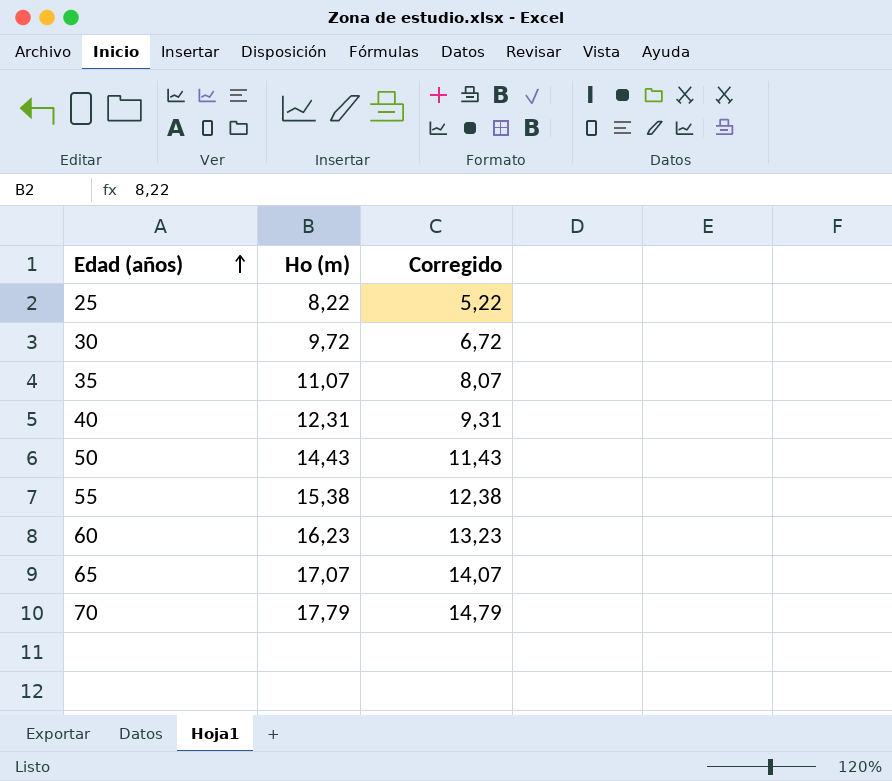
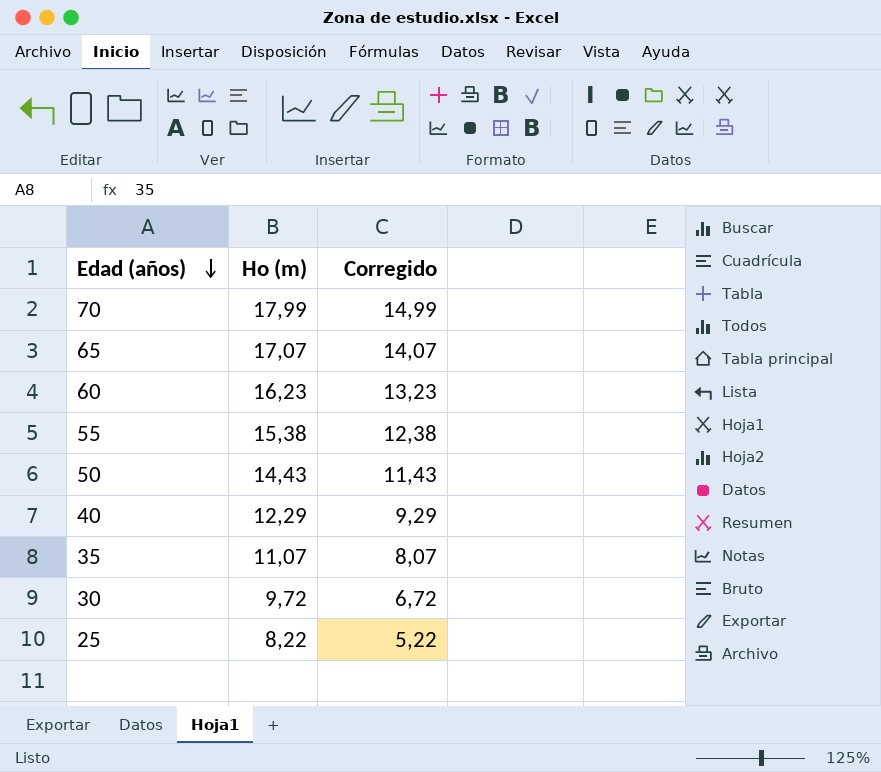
row order: Edad (años) ascending -> Edad (años) descending
70 | Ho (m): 17,79 -> 17,99
70 | Corregido: 14,79 -> 14,99
40 | Ho (m): 12,31 -> 12,29
40 | Corregido: 9,31 -> 9,29

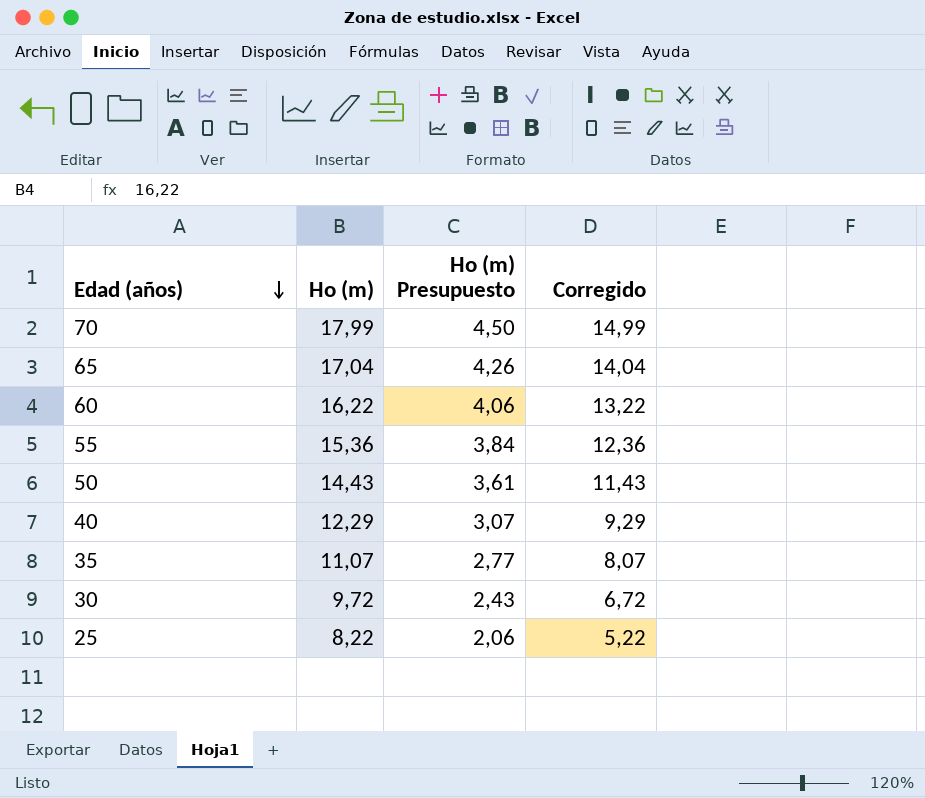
column Ho (m) Presupuesto | formula: none -> [Ho (m)] * 0,25
65 | Ho (m): 17,07 -> 17,04
65 | Corregido: 14,07 -> 14,04
60 | Ho (m): 16,23 -> 16,22
60 | Corregido: 13,23 -> 13,22
55 | Ho (m): 15,38 -> 15,36
55 | Corregido: 12,38 -> 12,36

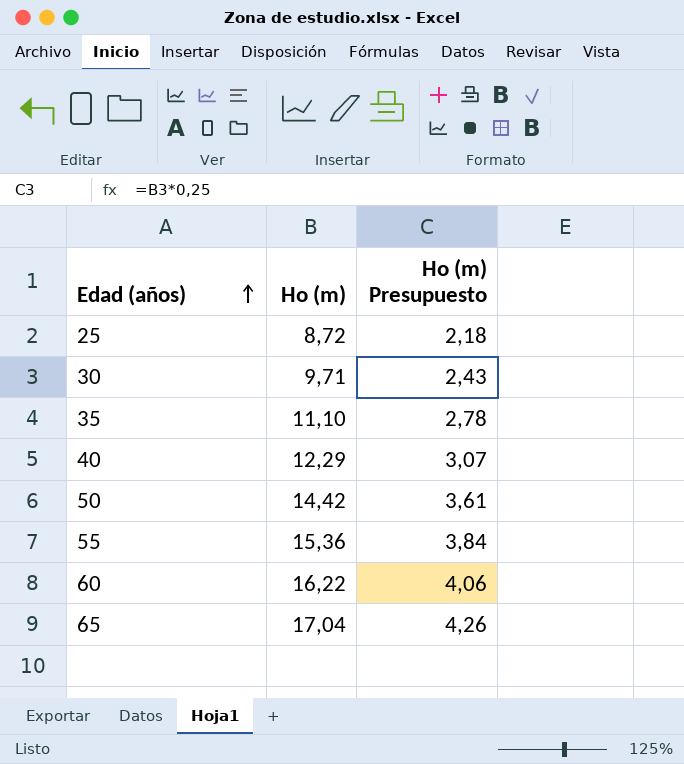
row order: Edad (años) descending -> Edad (años) ascending
column Corregido | formula: [Ho (m)] - 3 -> none
row 70: 17,99 | 4,50 | 14,99 -> none
25 | Ho (m): 8,22 -> 8,72
25 | Ho (m) Presupuesto: 2,06 -> 2,18
30 | Ho (m): 9,72 -> 9,71
35 | Ho (m): 11,07 -> 11,10
35 | Ho (m) Presupuesto: 2,77 -> 2,78
50 | Ho (m): 14,43 -> 14,42

